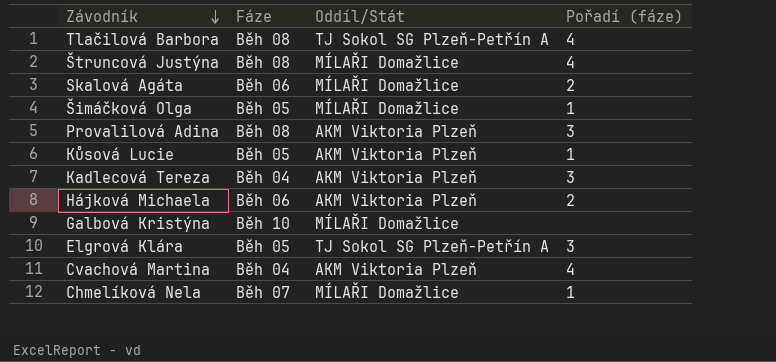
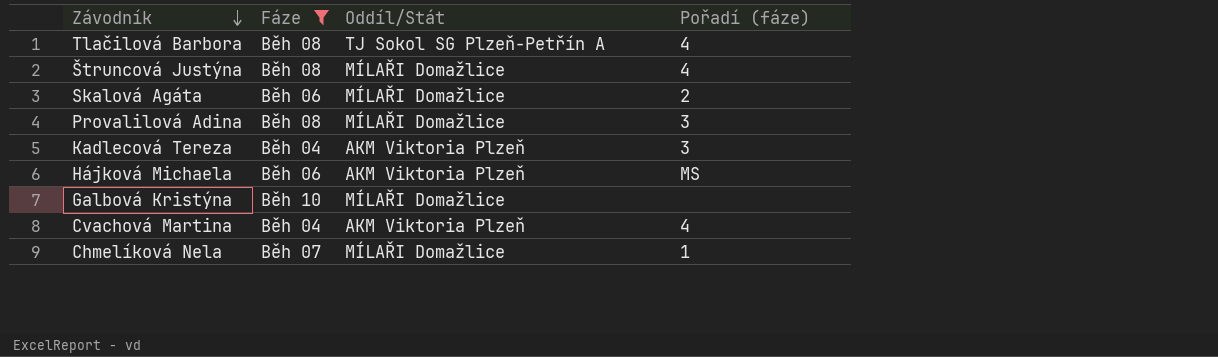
filter: none -> Fáze != Běh 05
Provalilová Adina | Oddíl/Stát: AKM Viktoria Plzeň -> MÍLAŘI Domažlice
Hájková Michaela | Pořadí (fáze): 2 -> MS

